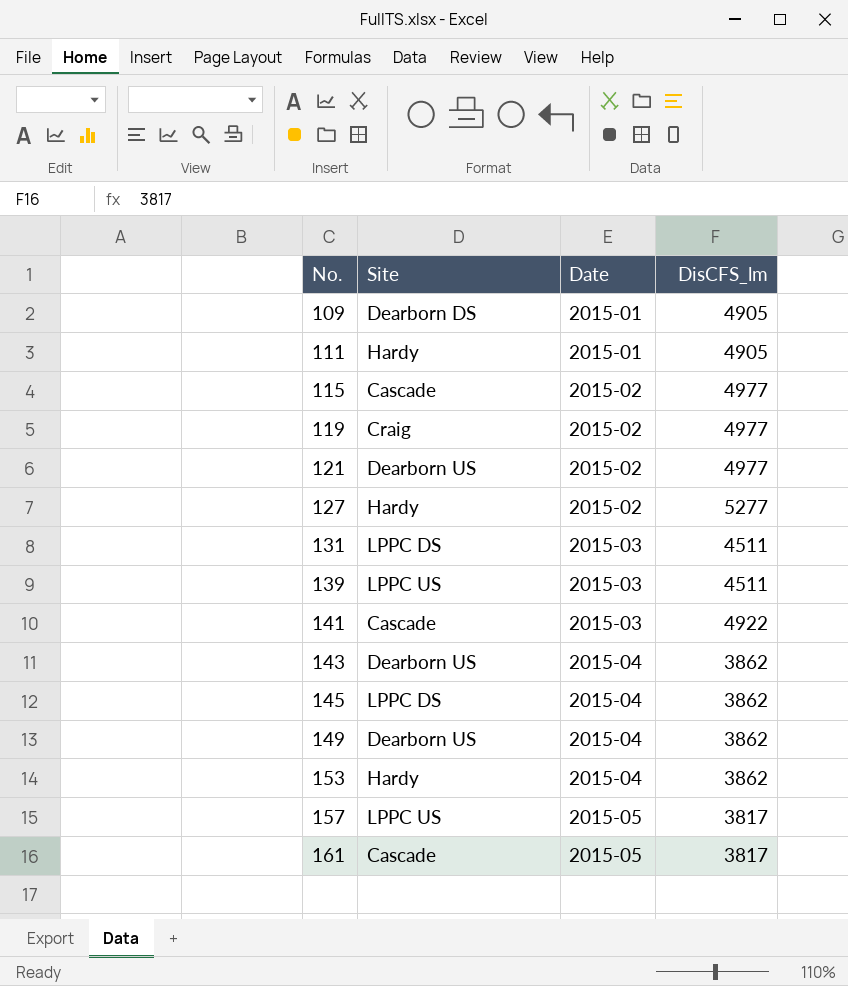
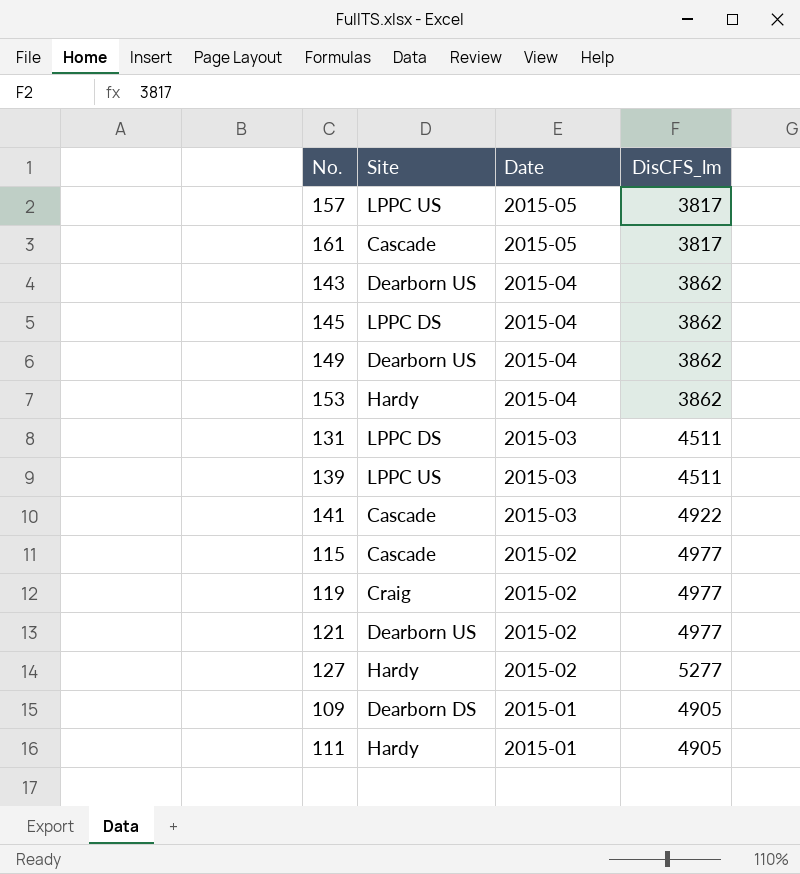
row order: No. ascending -> Date descending

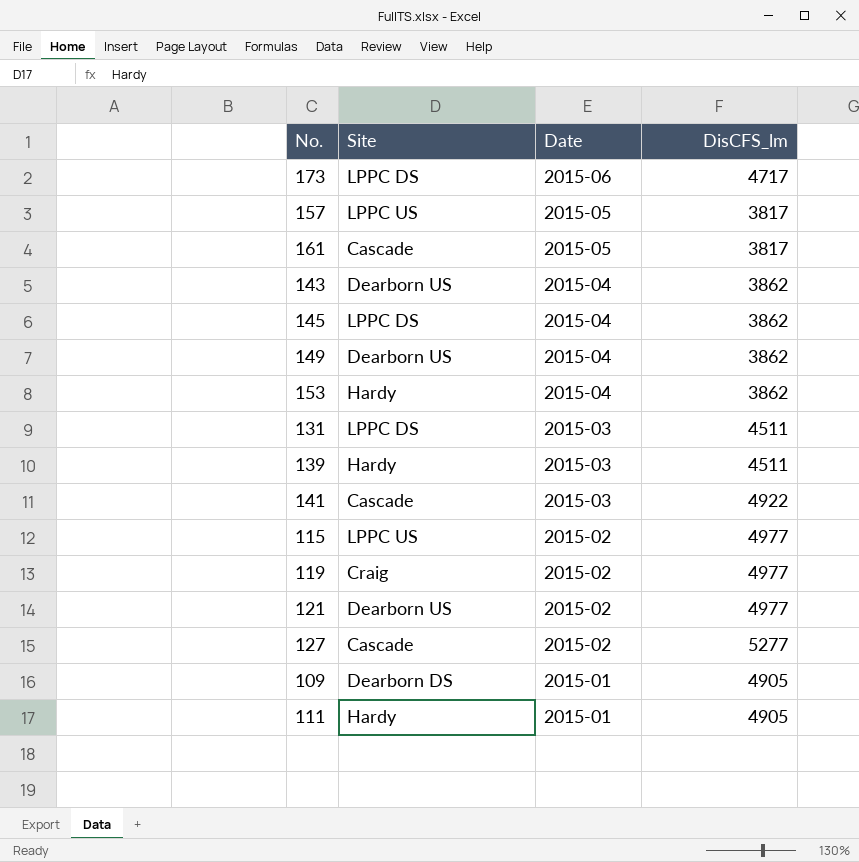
row 173: none -> LPPC DS | 2015-06 | 4717
139 | Site: LPPC US -> Hardy
115 | Site: Cascade -> LPPC US
127 | Site: Hardy -> Cascade

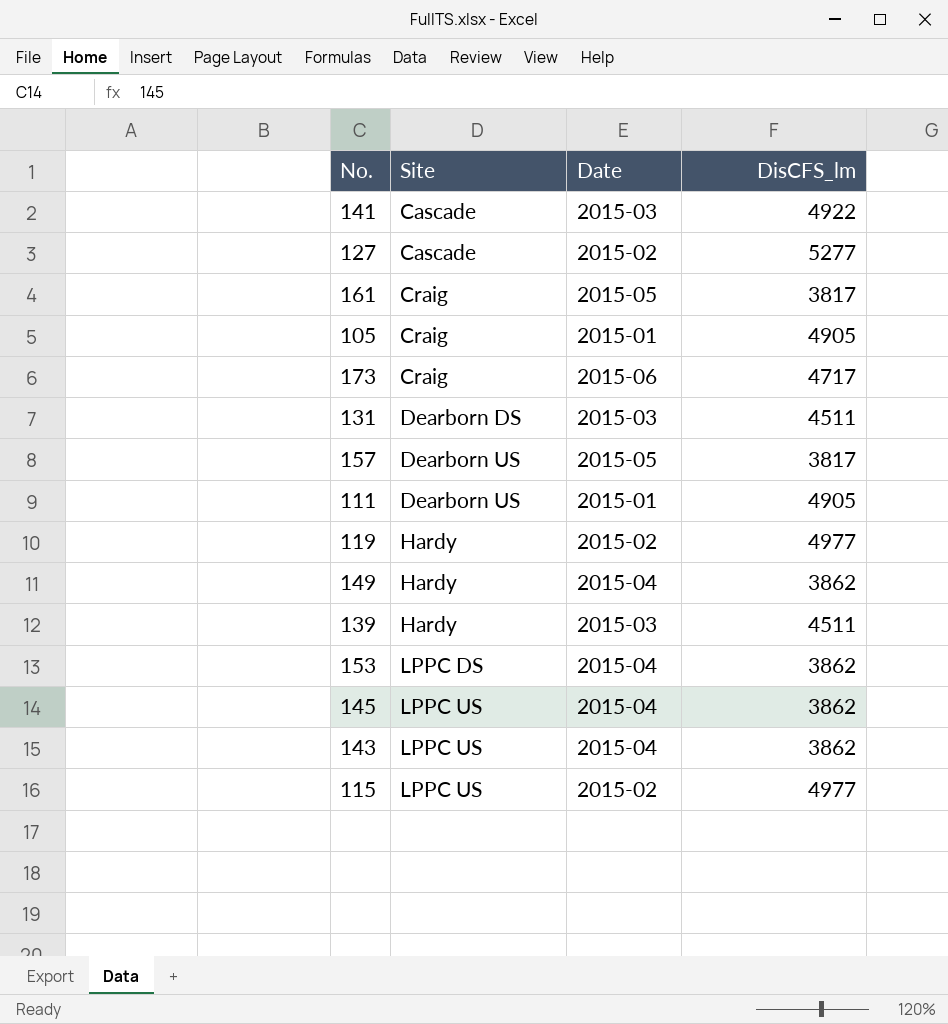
row order: Date descending -> Site ascending
row 121: Dearborn US | 2015-02 | 4977 -> none
row 109: Dearborn DS | 2015-01 | 4905 -> none
161 | Site: Cascade -> Craig
row 105: none -> Craig | 2015-01 | 4905
173 | Site: LPPC DS -> Craig
131 | Site: LPPC DS -> Dearborn DS
157 | Site: LPPC US -> Dearborn US
111 | Site: Hardy -> Dearborn US
119 | Site: Craig -> Hardy
149 | Site: Dearborn US -> Hardy
153 | Site: Hardy -> LPPC DS
145 | Site: LPPC DS -> LPPC US
143 | Site: Dearborn US -> LPPC US

